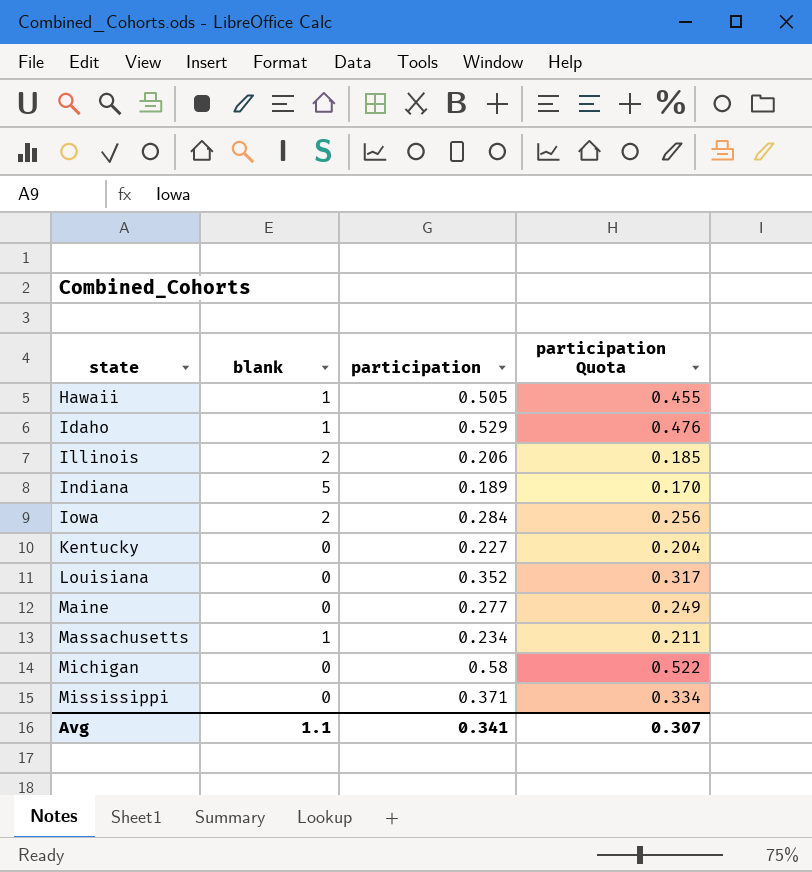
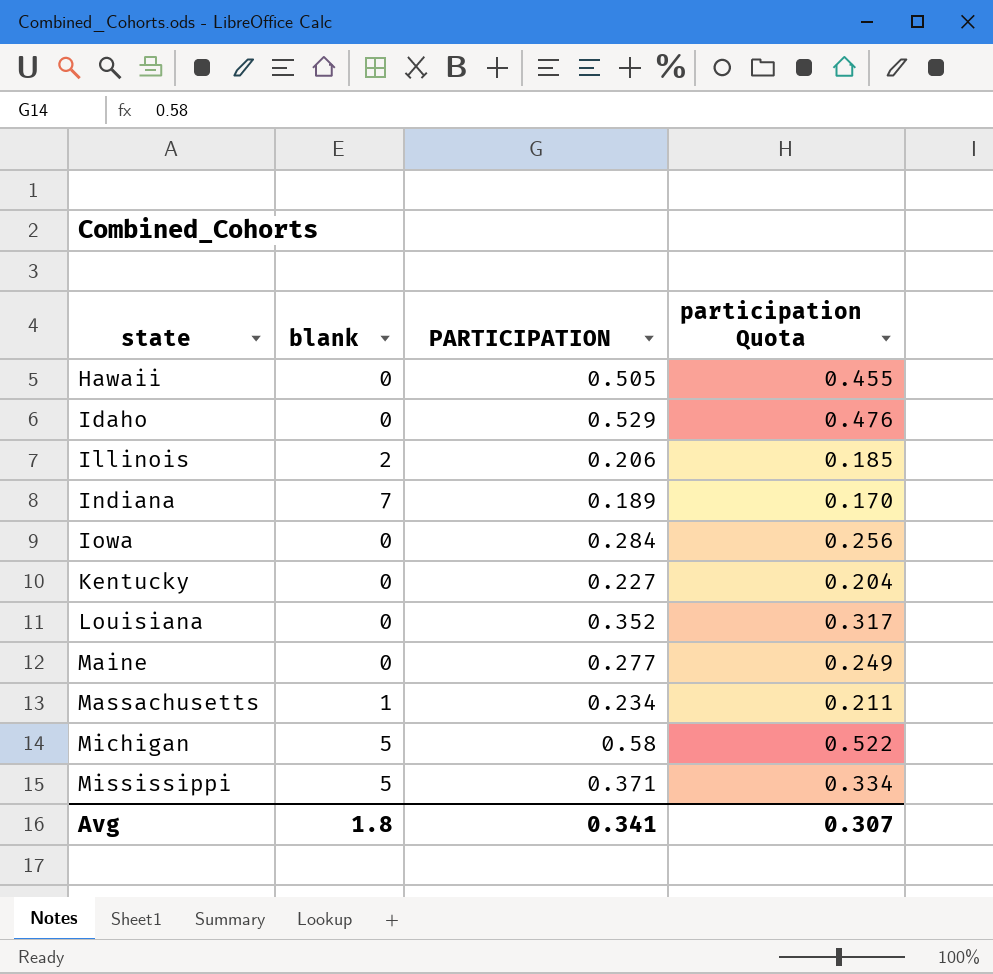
column name: participation -> PARTICIPATION
Hawaii | blank: 1 -> 0
Idaho | blank: 1 -> 0
Indiana | blank: 5 -> 7
Iowa | blank: 2 -> 0
Michigan | blank: 0 -> 5
Mississippi | blank: 0 -> 5
Avg | blank: 1.1 -> 1.8

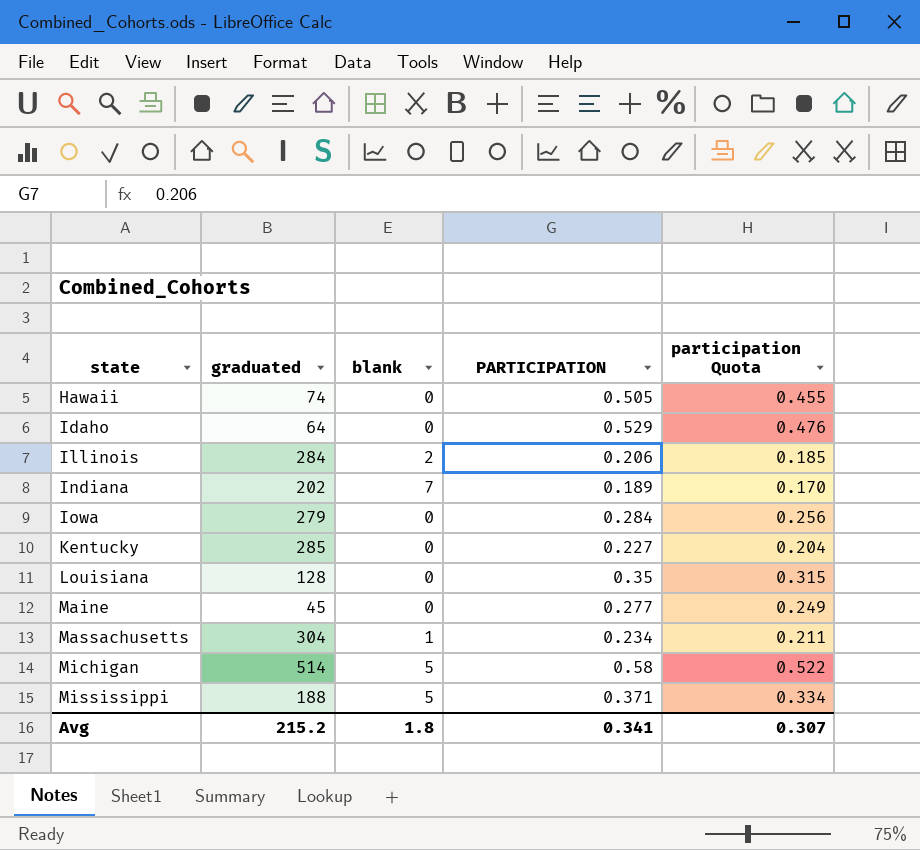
column graduated | position: none -> 2
Louisiana | PARTICIPATION: 0.352 -> 0.35
Louisiana | participation Quota: 0.317 -> 0.315

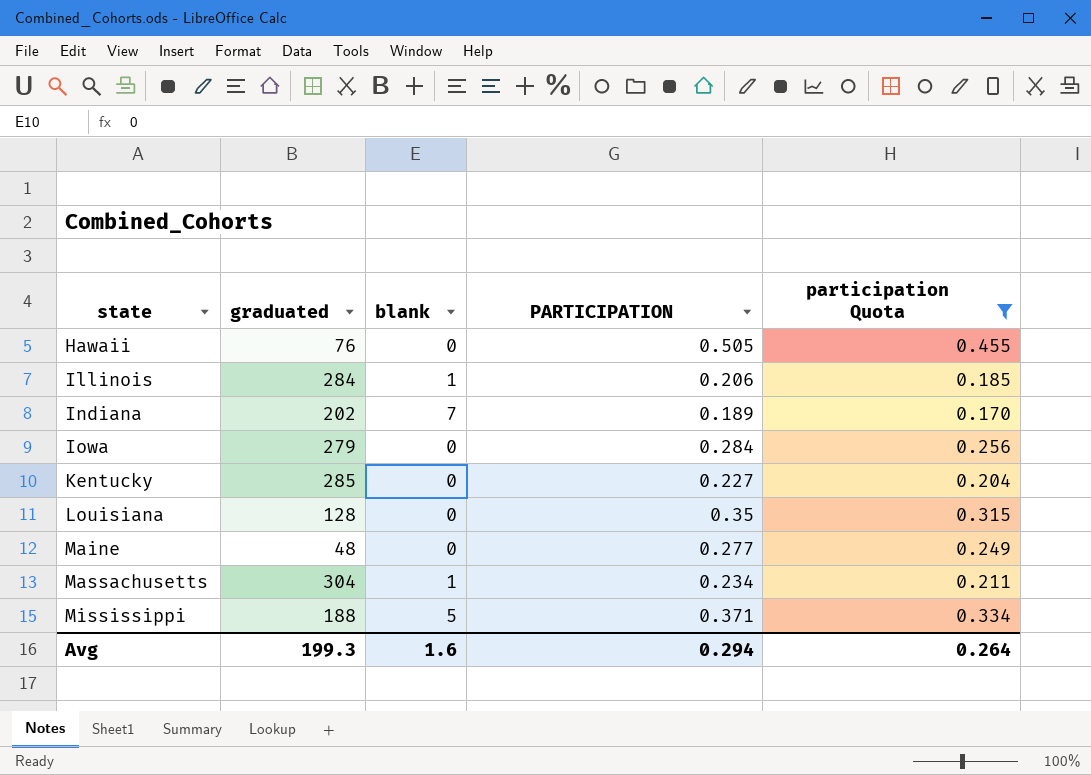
filter: none -> participation Quota <= 0.455
Hawaii | graduated: 74 -> 76
Illinois | blank: 2 -> 1
Maine | graduated: 45 -> 48
Avg | graduated: 215.2 -> 199.3
Avg | blank: 1.8 -> 1.6
Avg | PARTICIPATION: 0.341 -> 0.294
Avg | participation Quota: 0.307 -> 0.264

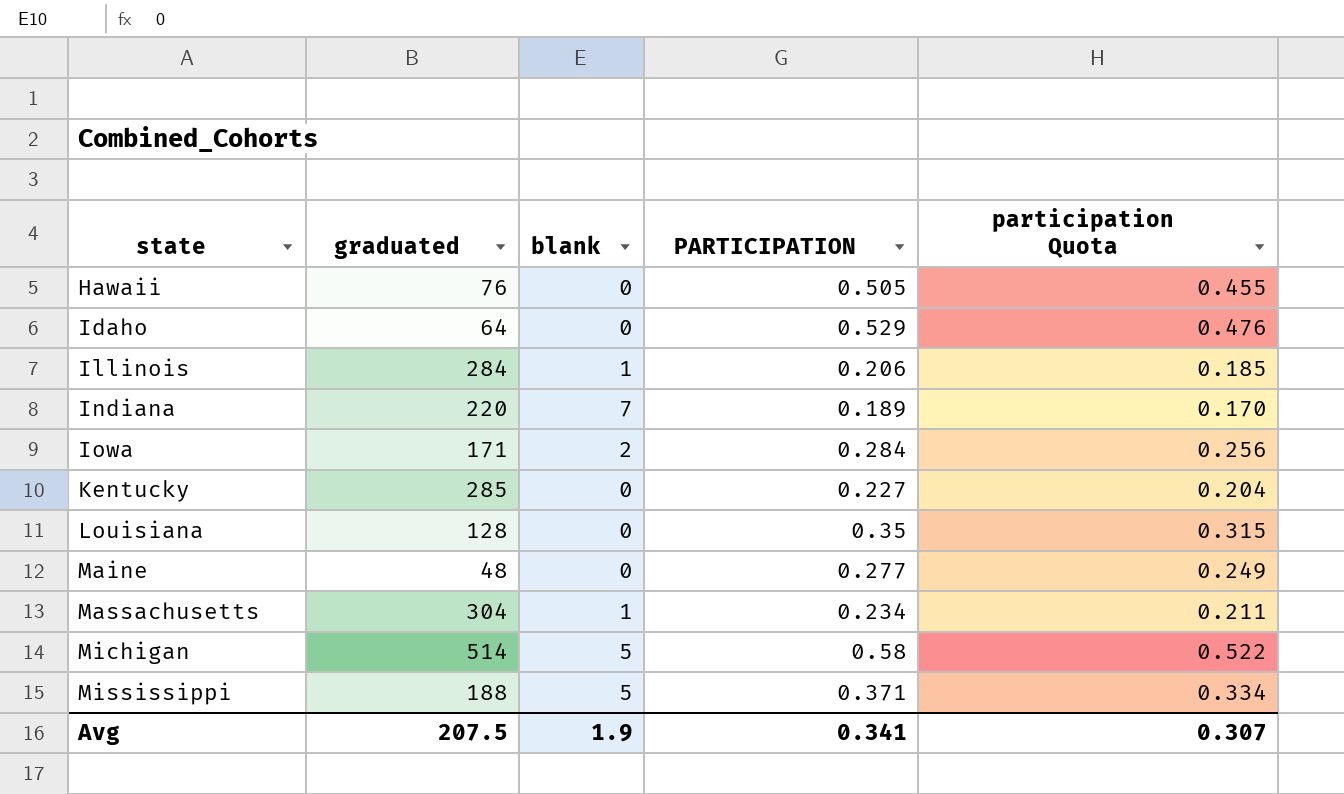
filter: participation Quota <= 0.455 -> none
Indiana | graduated: 202 -> 220
Iowa | graduated: 279 -> 171
Iowa | blank: 0 -> 2
Avg | graduated: 199.3 -> 207.5
Avg | blank: 1.6 -> 1.9
Avg | PARTICIPATION: 0.294 -> 0.341
Avg | participation Quota: 0.264 -> 0.307

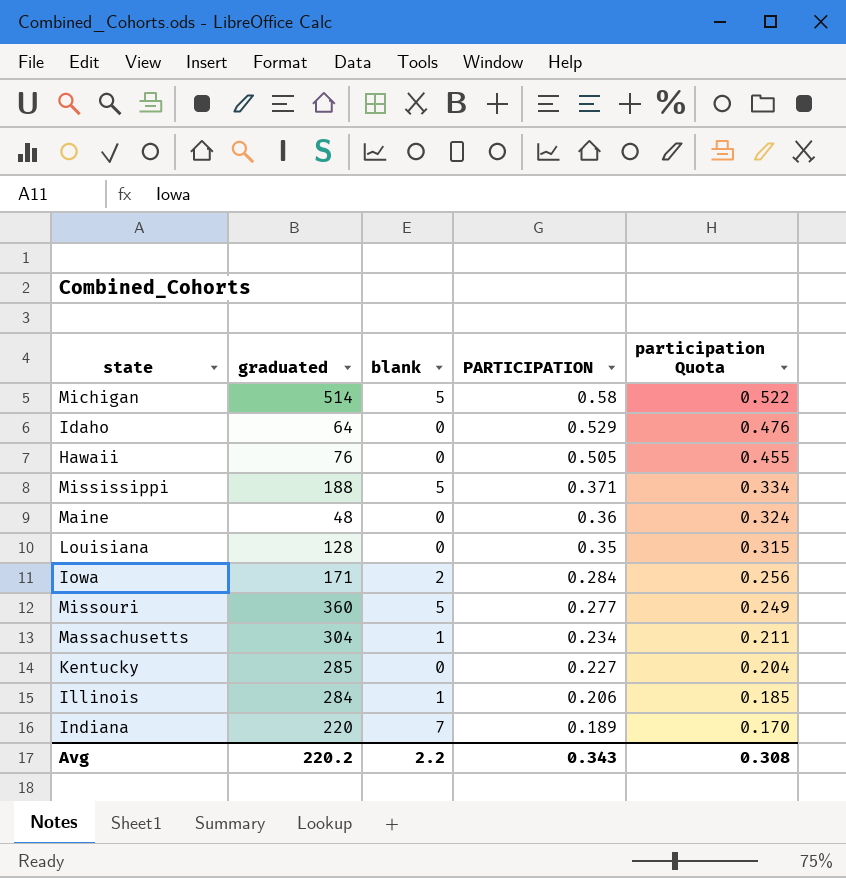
row order: state ascending -> PARTICIPATION descending
Maine | PARTICIPATION: 0.277 -> 0.36
Maine | participation Quota: 0.249 -> 0.324
row Missouri: none -> 360 | 5 | 0.277 | 0.249
Avg | graduated: 207.5 -> 220.2
Avg | blank: 1.9 -> 2.2
Avg | PARTICIPATION: 0.341 -> 0.343
Avg | participation Quota: 0.307 -> 0.308

